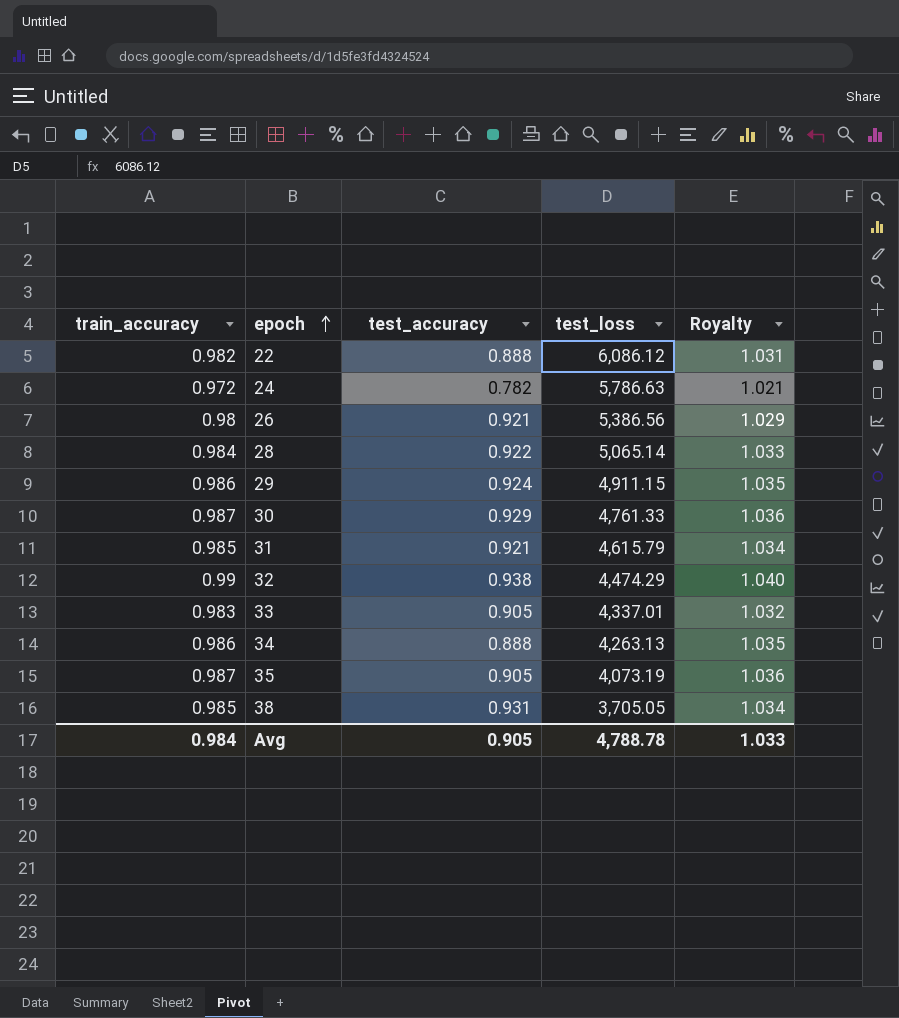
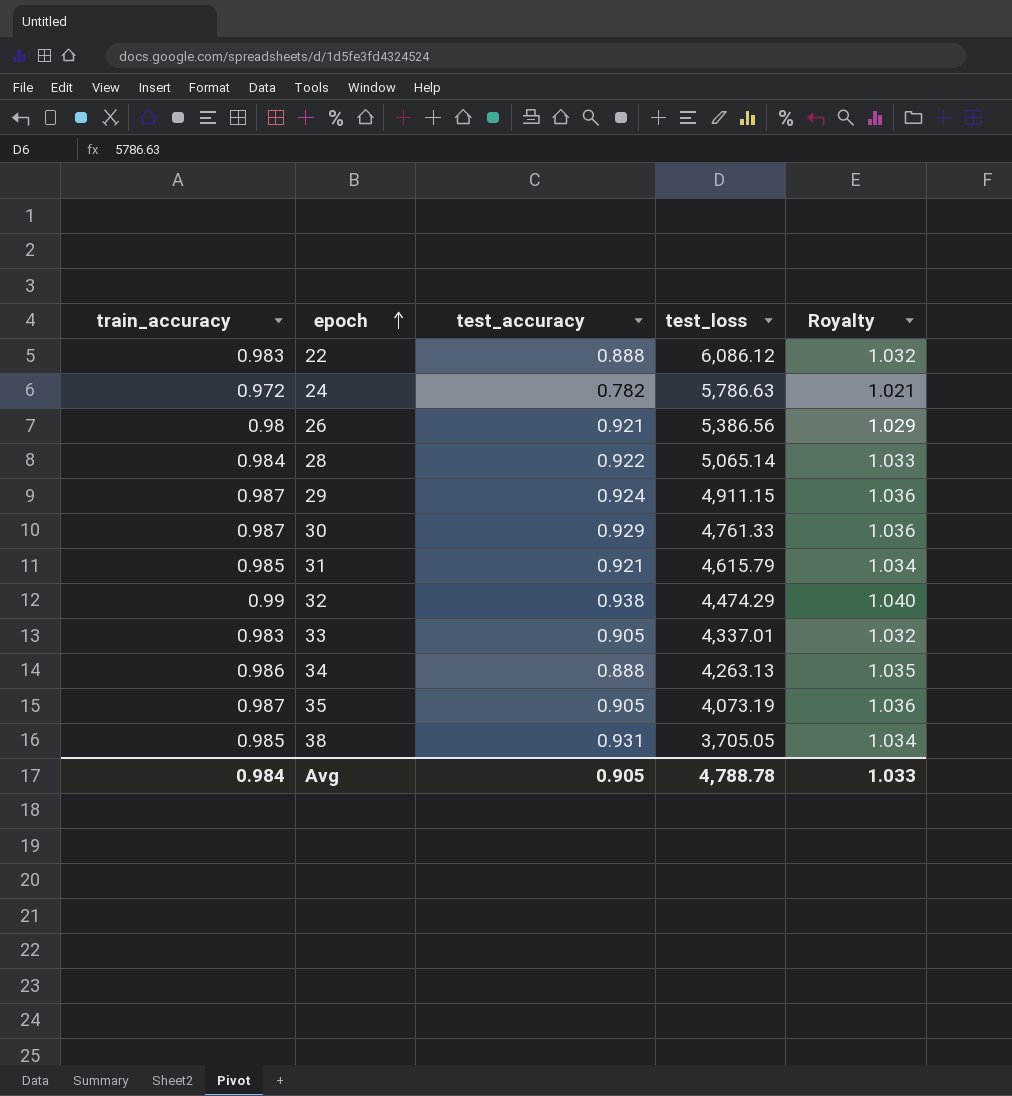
22 | train_accuracy: 0.982 -> 0.983
22 | Royalty: 1.031 -> 1.032
29 | train_accuracy: 0.986 -> 0.987
29 | Royalty: 1.035 -> 1.036

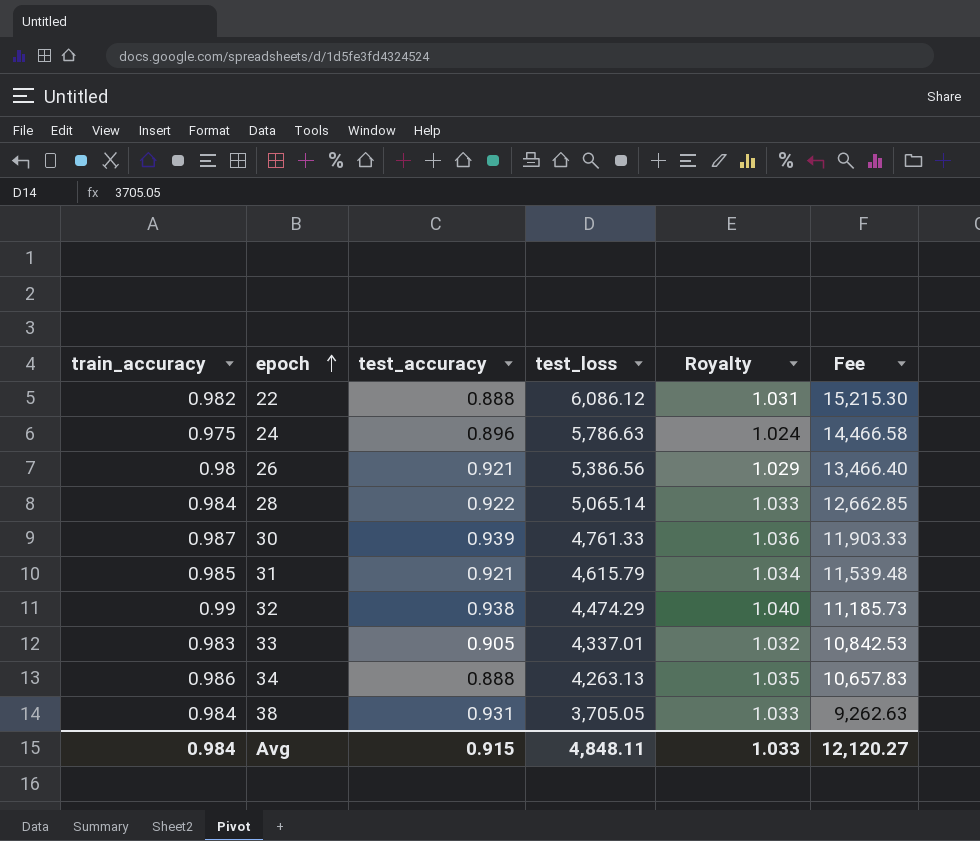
column Fee | formula: none -> [test_loss] * 2.5
row 29: 0.987 | 0.924 | 4,911.15 | 1.036 -> none
row 35: 0.987 | 0.905 | 4,073.19 | 1.036 -> none
22 | train_accuracy: 0.983 -> 0.982
22 | Royalty: 1.032 -> 1.031
24 | train_accuracy: 0.972 -> 0.975
24 | test_accuracy: 0.782 -> 0.896
24 | Royalty: 1.021 -> 1.024
30 | test_accuracy: 0.929 -> 0.939
38 | train_accuracy: 0.985 -> 0.984
38 | Royalty: 1.034 -> 1.033
Avg | test_accuracy: 0.905 -> 0.915
Avg | test_loss: 4,788.78 -> 4,848.11

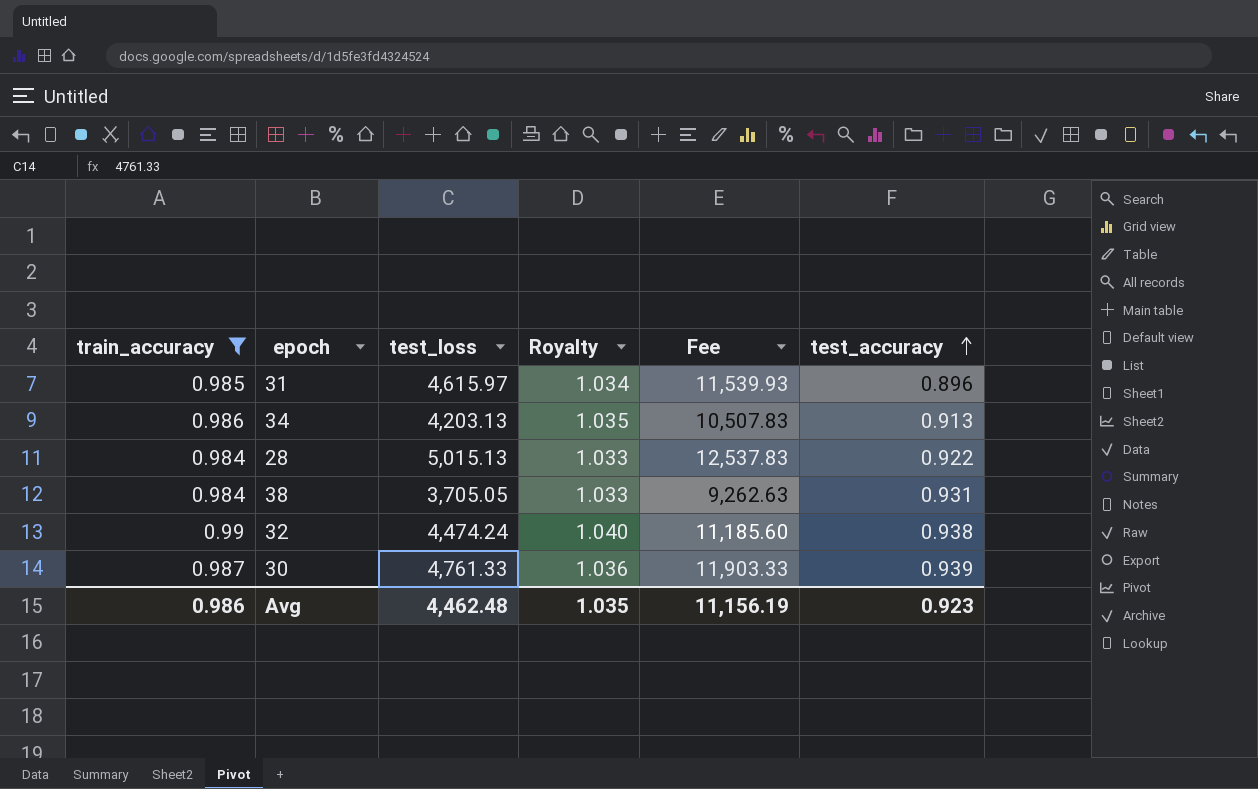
filter: none -> train_accuracy >= 0.984
row order: epoch ascending -> test_accuracy ascending
column test_accuracy | position: 3 -> 6
31 | test_loss: 4,615.79 -> 4,615.97
31 | Fee: 11,539.48 -> 11,539.93
31 | test_accuracy: 0.921 -> 0.896
34 | test_loss: 4,263.13 -> 4,203.13
34 | Fee: 10,657.83 -> 10,507.83
34 | test_accuracy: 0.888 -> 0.913
28 | test_loss: 5,065.14 -> 5,015.13
28 | Fee: 12,662.85 -> 12,537.83
32 | test_loss: 4,474.29 -> 4,474.24
32 | Fee: 11,185.73 -> 11,185.60
Avg | train_accuracy: 0.984 -> 0.986
Avg | test_loss: 4,848.11 -> 4,462.48
Avg | Royalty: 1.033 -> 1.035
Avg | Fee: 12,120.27 -> 11,156.19
Avg | test_accuracy: 0.915 -> 0.923

